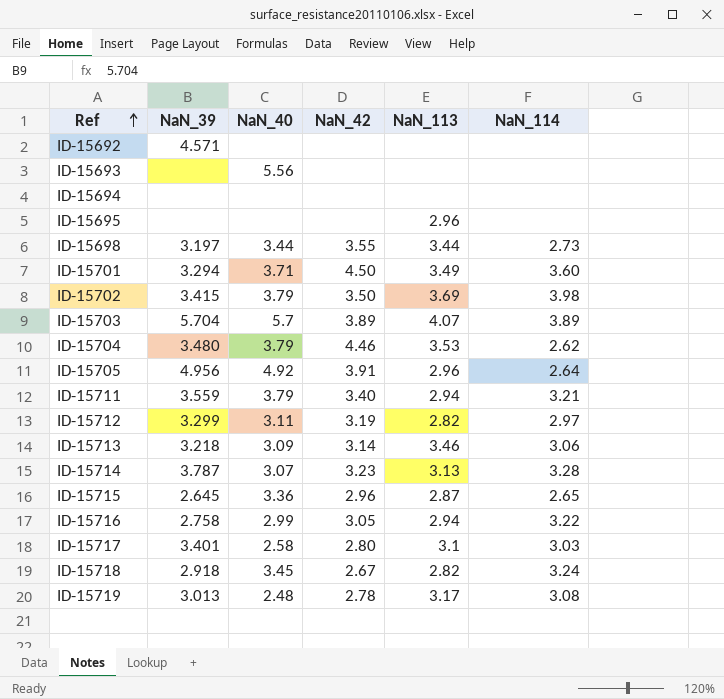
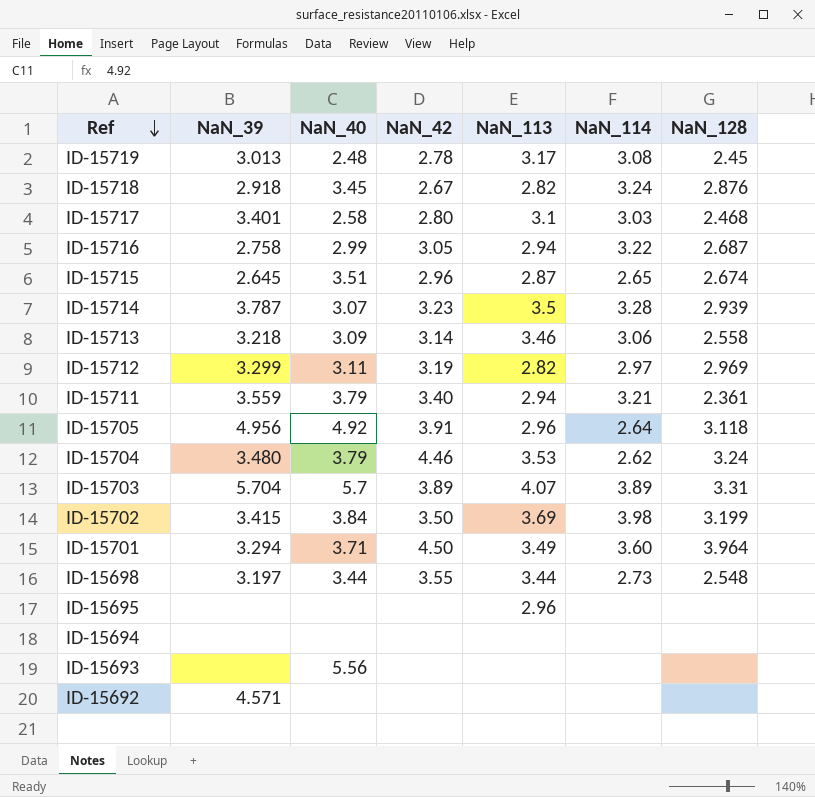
row order: Ref ascending -> Ref descending
column NaN_128 | position: none -> 7
ID-15715 | NaN_40: 3.36 -> 3.51
ID-15714 | NaN_113: 3.13 -> 3.5
ID-15702 | NaN_40: 3.79 -> 3.84

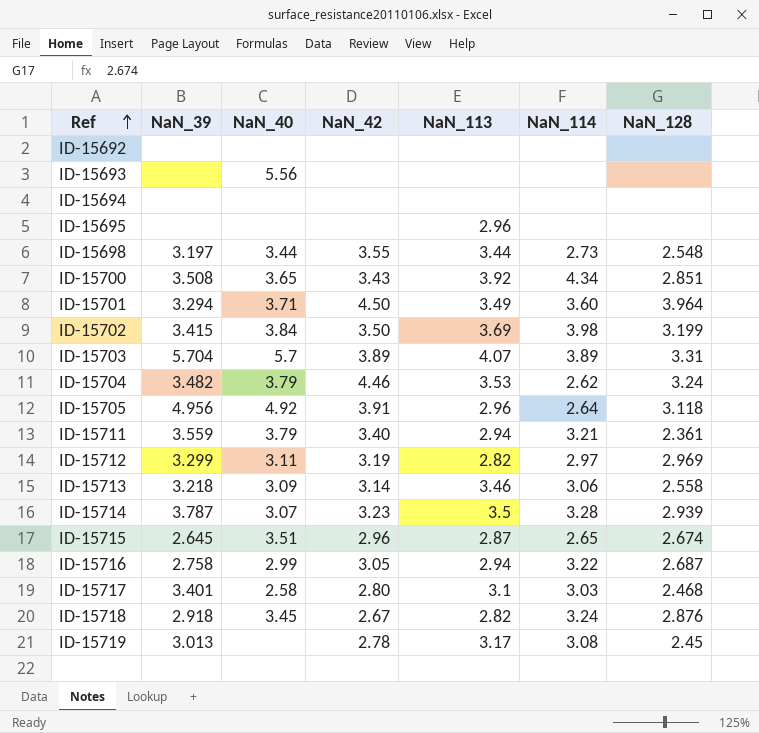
row order: Ref descending -> Ref ascending
ID-15692 | NaN_39: 4.571 -> none
row ID-15700: none -> 3.508 | 3.65 | 3.43 | 3.92 | 4.34 | 2.851
ID-15704 | NaN_39: 3.480 -> 3.482
ID-15719 | NaN_40: 2.48 -> none

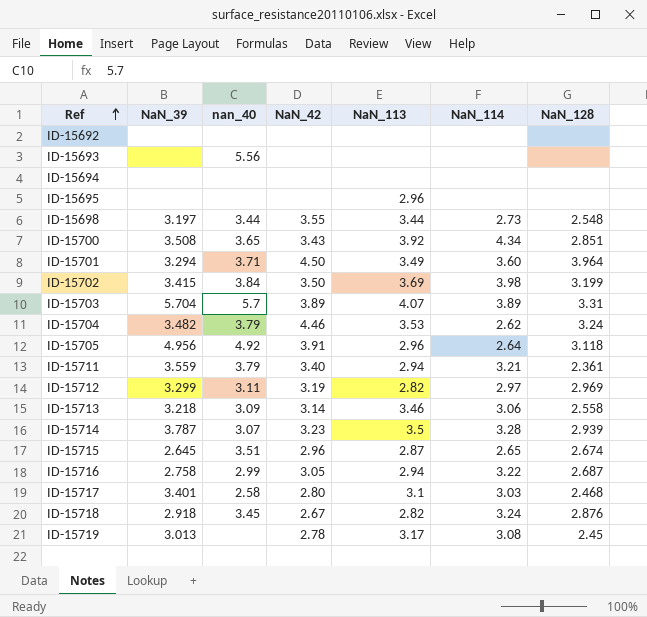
column name: NaN_40 -> nan_40

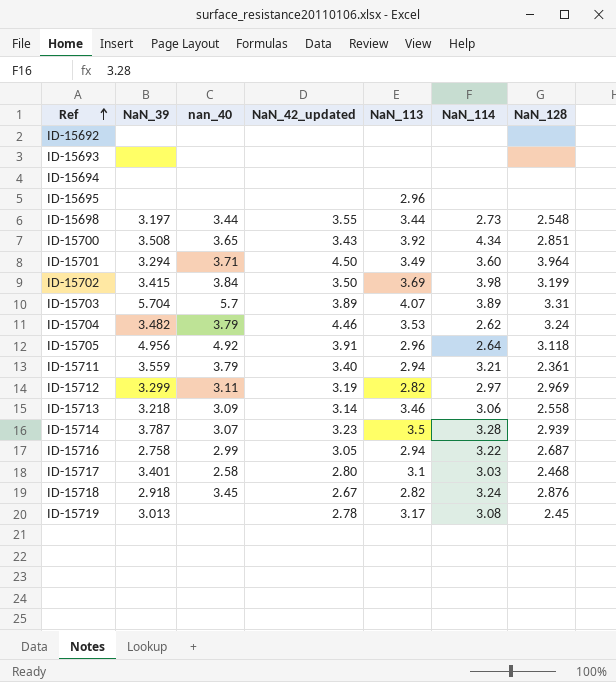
column name: NaN_42 -> NaN_42_updated
row ID-15715: 2.645 | 3.51 | 2.96 | 2.87 | 2.65 | 2.674 -> none
ID-15693 | nan_40: 5.56 -> none

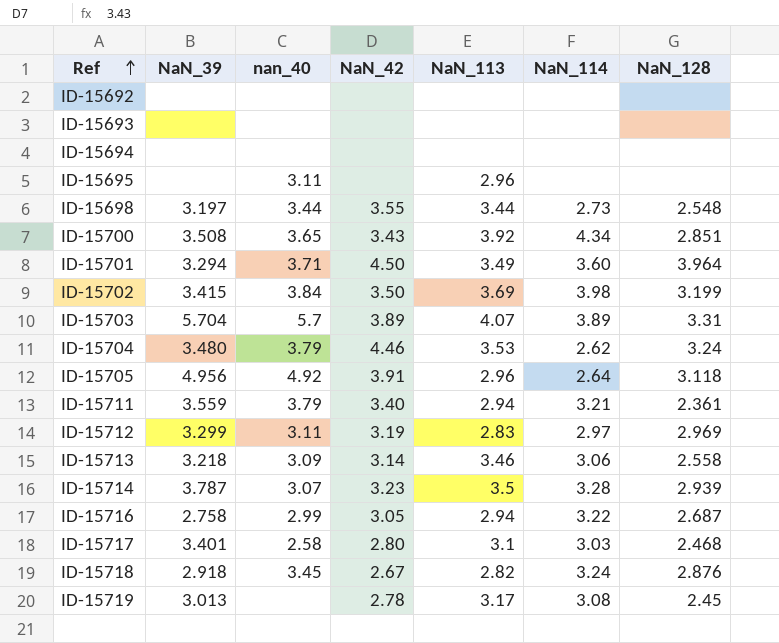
column name: NaN_42_updated -> NaN_42
ID-15695 | nan_40: none -> 3.11
ID-15704 | NaN_39: 3.482 -> 3.480
ID-15712 | NaN_113: 2.82 -> 2.83

